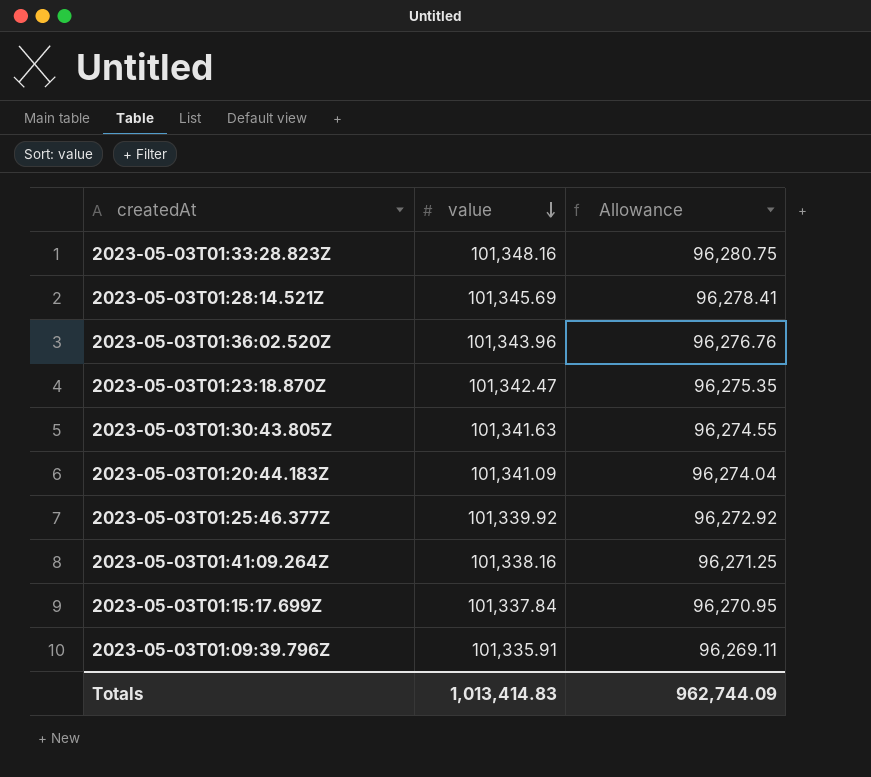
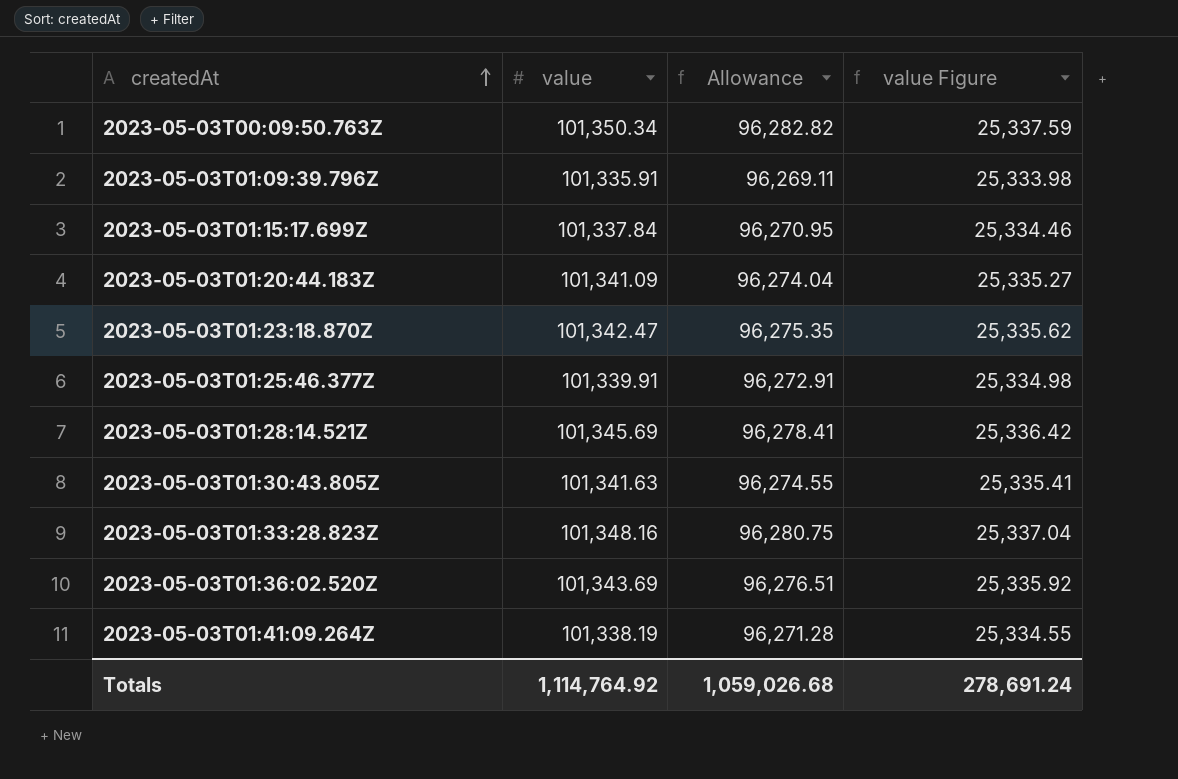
row order: value descending -> createdAt ascending
column value Figure | formula: none -> [value] * 0.25
row 2023-05-03T00:09:50.763Z: none -> 101,350.34 | 96,282.82 | 25,337.59
2023-05-03T01:25:46.377Z | value: 101,339.92 -> 101,339.91
2023-05-03T01:25:46.377Z | Allowance: 96,272.92 -> 96,272.91
2023-05-03T01:36:02.520Z | value: 101,343.96 -> 101,343.69
2023-05-03T01:36:02.520Z | Allowance: 96,276.76 -> 96,276.51
2023-05-03T01:41:09.264Z | value: 101,338.16 -> 101,338.19
2023-05-03T01:41:09.264Z | Allowance: 96,271.25 -> 96,271.28
Totals | value: 1,013,414.83 -> 1,114,764.92
Totals | Allowance: 962,744.09 -> 1,059,026.68

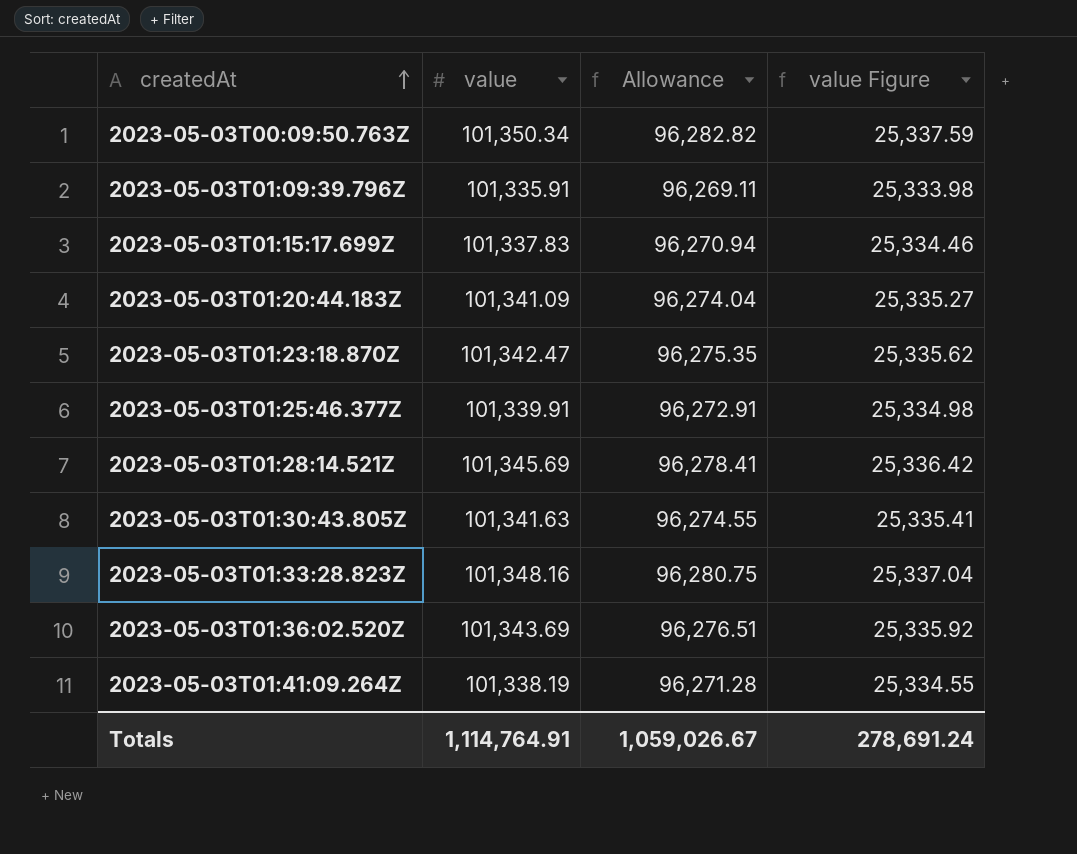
2023-05-03T01:15:17.699Z | value: 101,337.84 -> 101,337.83
2023-05-03T01:15:17.699Z | Allowance: 96,270.95 -> 96,270.94
Totals | value: 1,114,764.92 -> 1,114,764.91
Totals | Allowance: 1,059,026.68 -> 1,059,026.67

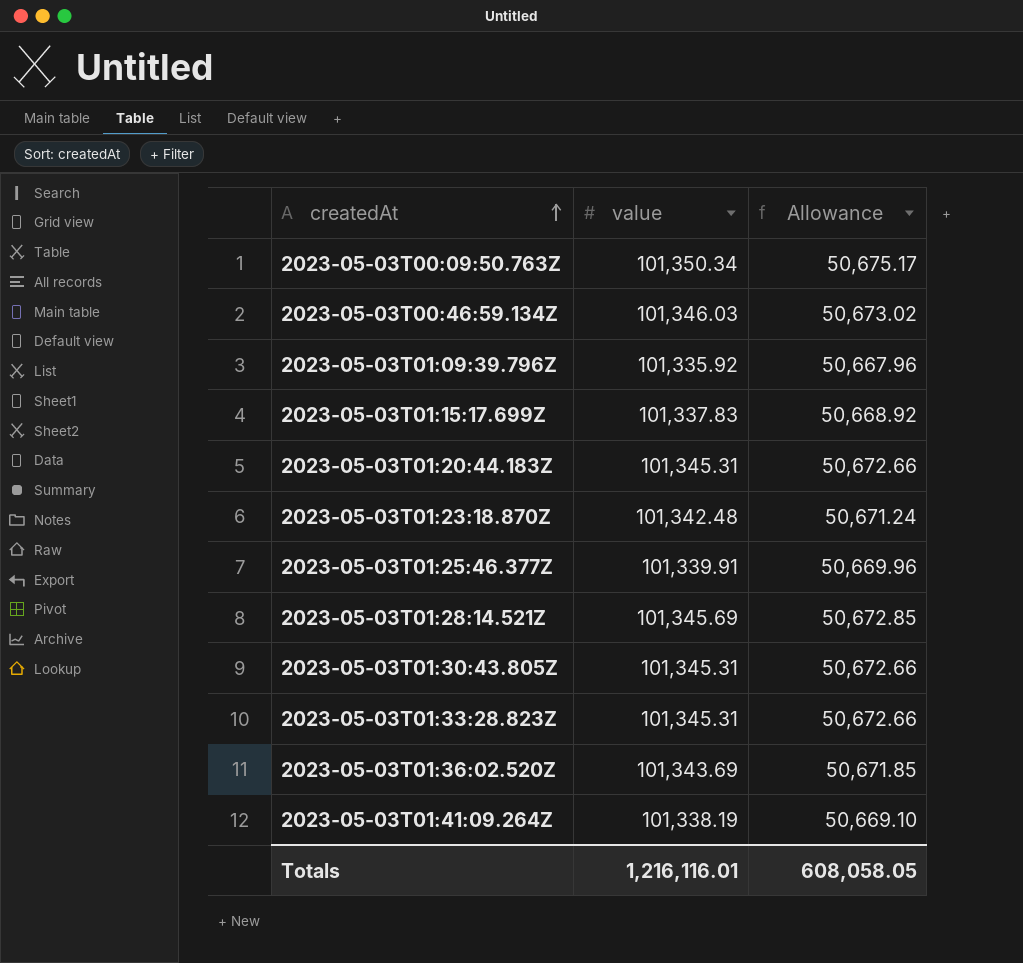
column value Figure | formula: [value] * 0.25 -> none
column Allowance | formula: [value] * 0.95 -> [value] * 0.5
row 2023-05-03T00:46:59.134Z: none -> 101,346.03 | 50,673.02
2023-05-03T01:09:39.796Z | value: 101,335.91 -> 101,335.92
2023-05-03T01:20:44.183Z | value: 101,341.09 -> 101,345.31
2023-05-03T01:23:18.870Z | value: 101,342.47 -> 101,342.48
2023-05-03T01:30:43.805Z | value: 101,341.63 -> 101,345.31
2023-05-03T01:33:28.823Z | value: 101,348.16 -> 101,345.31
Totals | value: 1,114,764.91 -> 1,216,116.01
Totals | Allowance: 1,059,026.67 -> 608,058.05

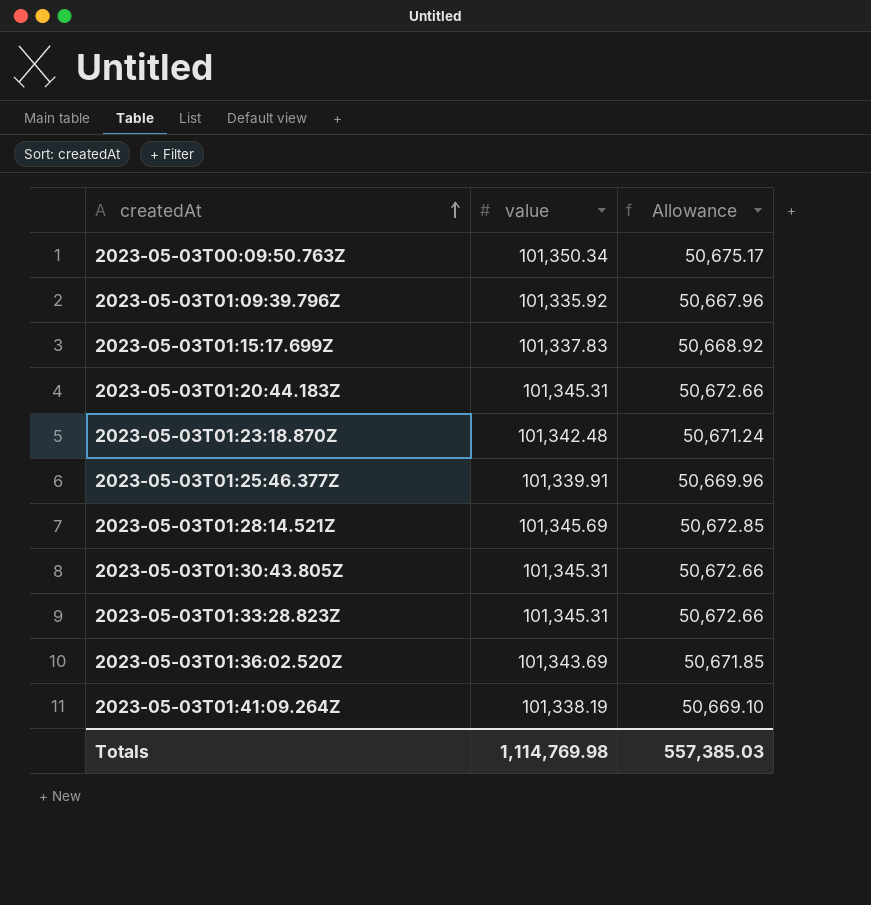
row 2023-05-03T00:46:59.134Z: 101,346.03 | 50,673.02 -> none
Totals | value: 1,216,116.01 -> 1,114,769.98
Totals | Allowance: 608,058.05 -> 557,385.03

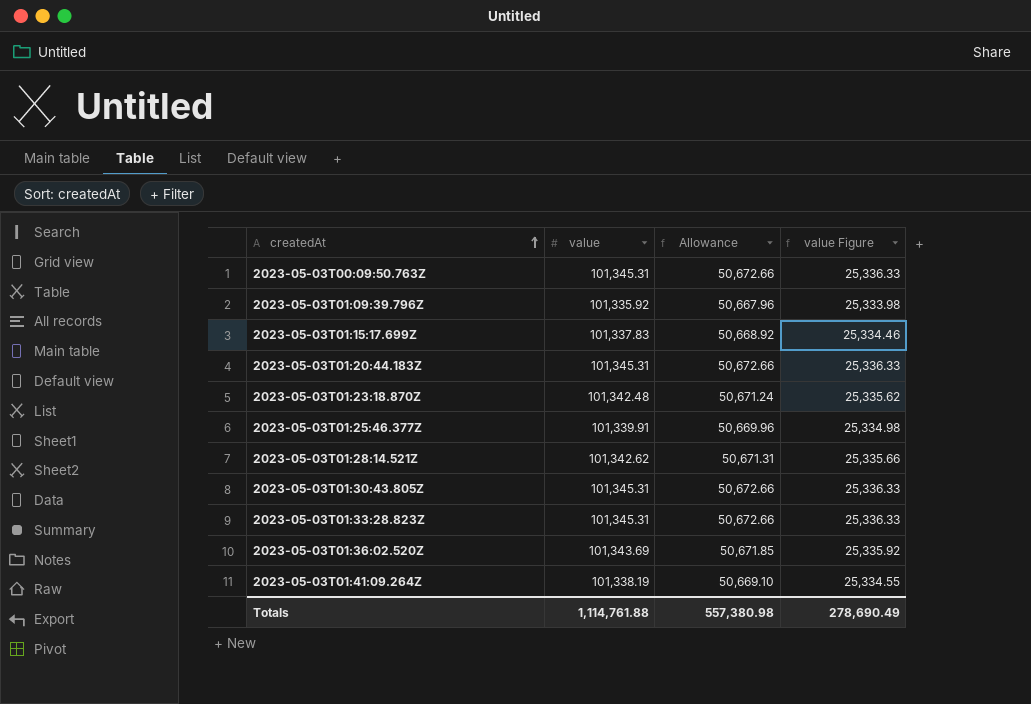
column value Figure | formula: none -> [value] * 0.25
2023-05-03T00:09:50.763Z | value: 101,350.34 -> 101,345.31
2023-05-03T00:09:50.763Z | Allowance: 50,675.17 -> 50,672.66
2023-05-03T01:28:14.521Z | value: 101,345.69 -> 101,342.62
2023-05-03T01:28:14.521Z | Allowance: 50,672.85 -> 50,671.31
Totals | value: 1,114,769.98 -> 1,114,761.88
Totals | Allowance: 557,385.03 -> 557,380.98

